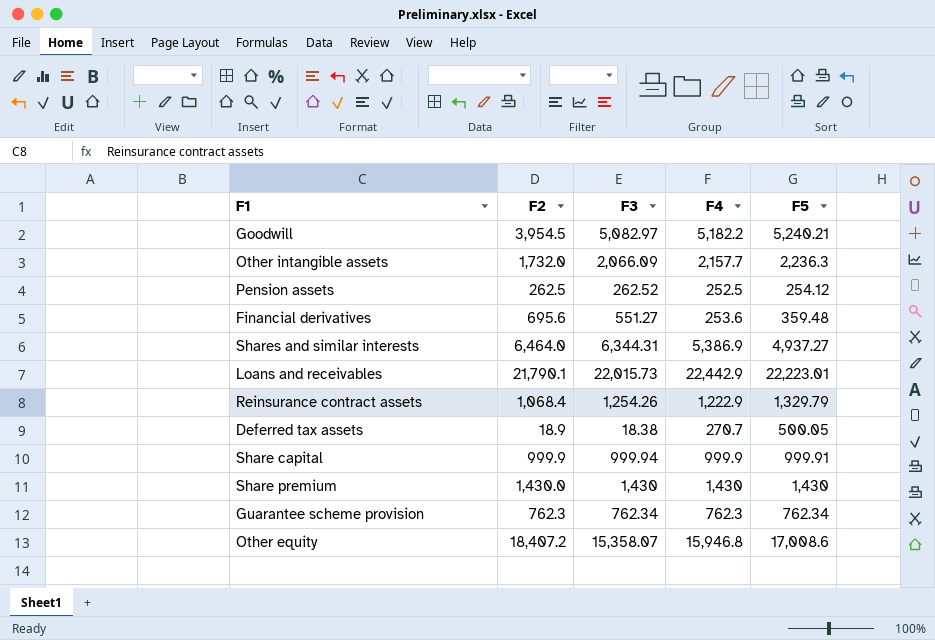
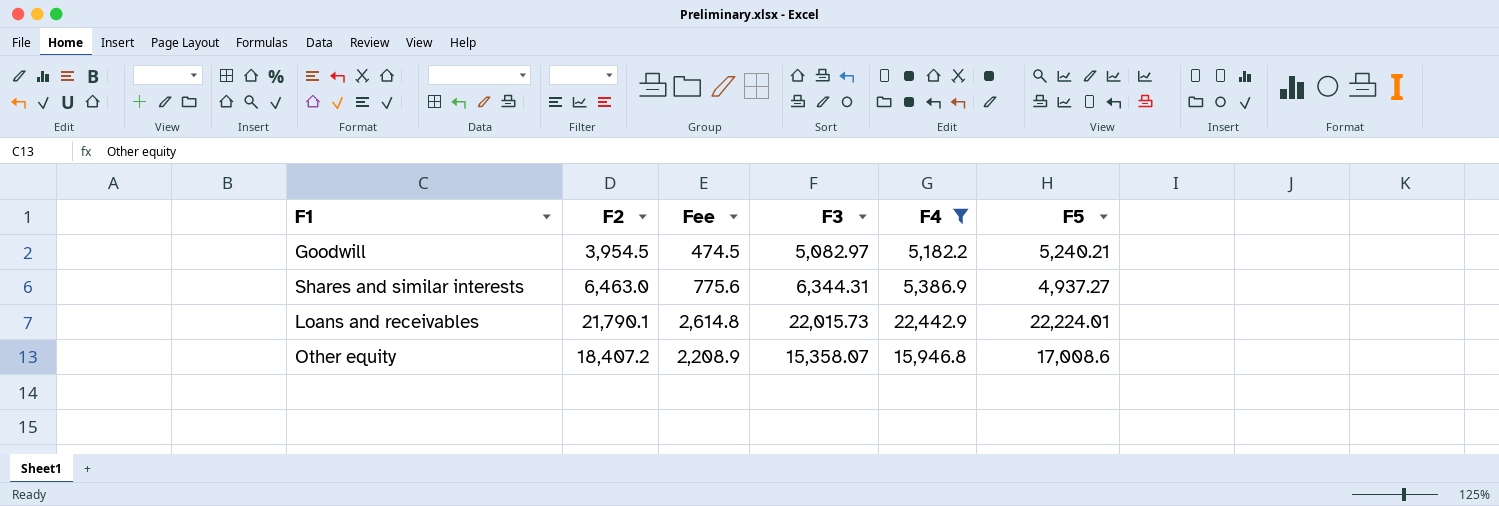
filter: none -> F4 >= 5,182.2
column Fee | formula: none -> [F2] * 0.12
Shares and similar interests | F2: 6,464.0 -> 6,463.0
Loans and receivables | F5: 22,223.01 -> 22,224.01

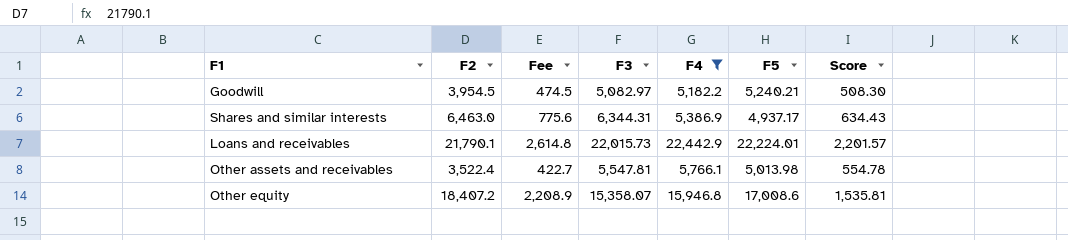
column Score | formula: none -> [F3] * 0.1
Shares and similar interests | F5: 4,937.27 -> 4,937.17
row Other assets and receivables: none -> 3,522.4 | 422.7 | 5,547.81 | 5,766.1 | 5,013.98 | 554.78

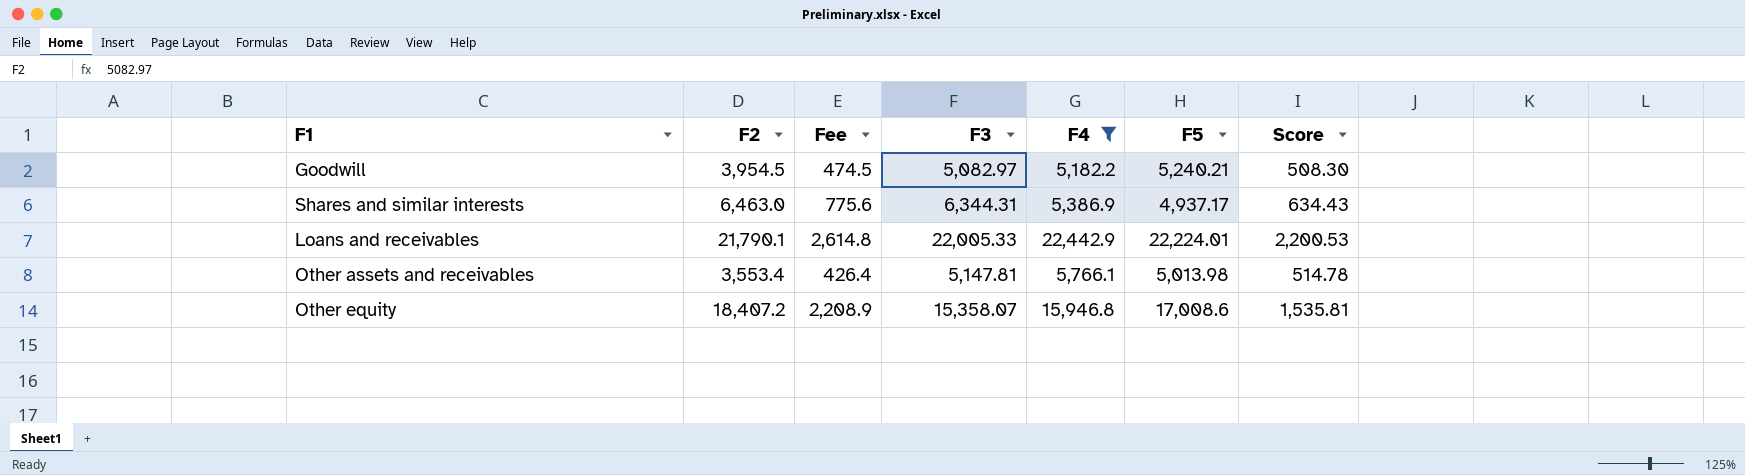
Loans and receivables | F3: 22,015.73 -> 22,005.33
Loans and receivables | Score: 2,201.57 -> 2,200.53
Other assets and receivables | F2: 3,522.4 -> 3,553.4
Other assets and receivables | Fee: 422.7 -> 426.4
Other assets and receivables | F3: 5,547.81 -> 5,147.81
Other assets and receivables | Score: 554.78 -> 514.78

